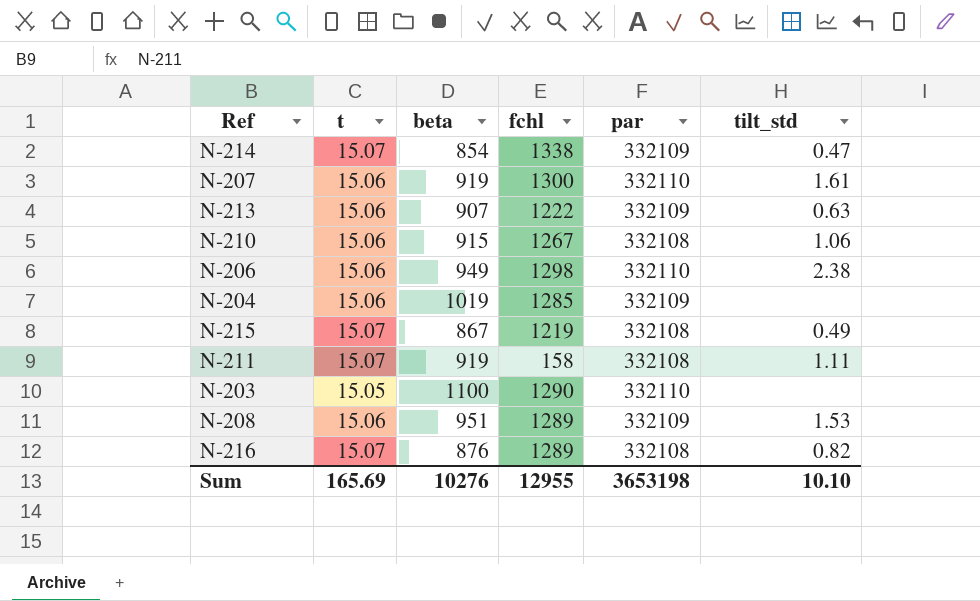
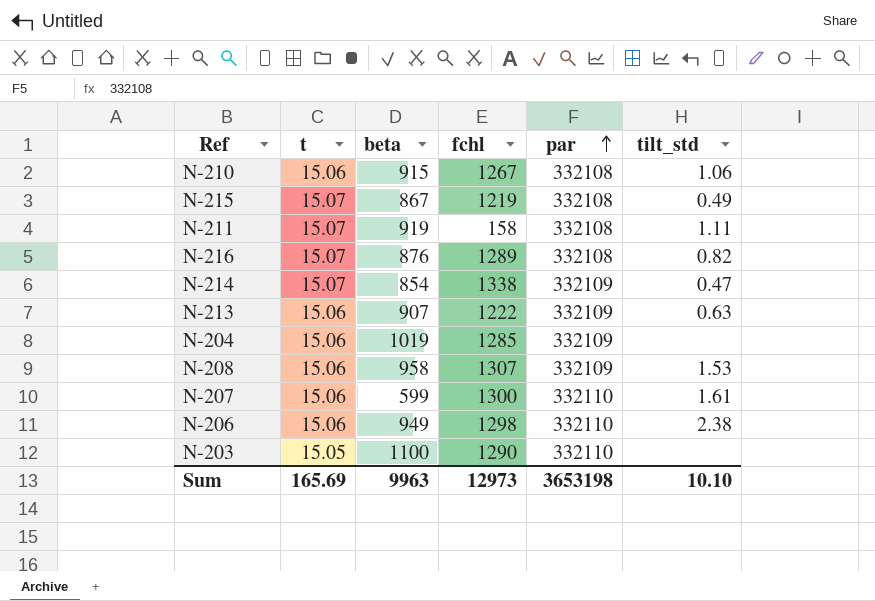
row order: none -> par ascending
N-208 | beta: 951 -> 958
N-208 | fchl: 1289 -> 1307
N-207 | beta: 919 -> 599
Sum | beta: 10276 -> 9963
Sum | fchl: 12955 -> 12973

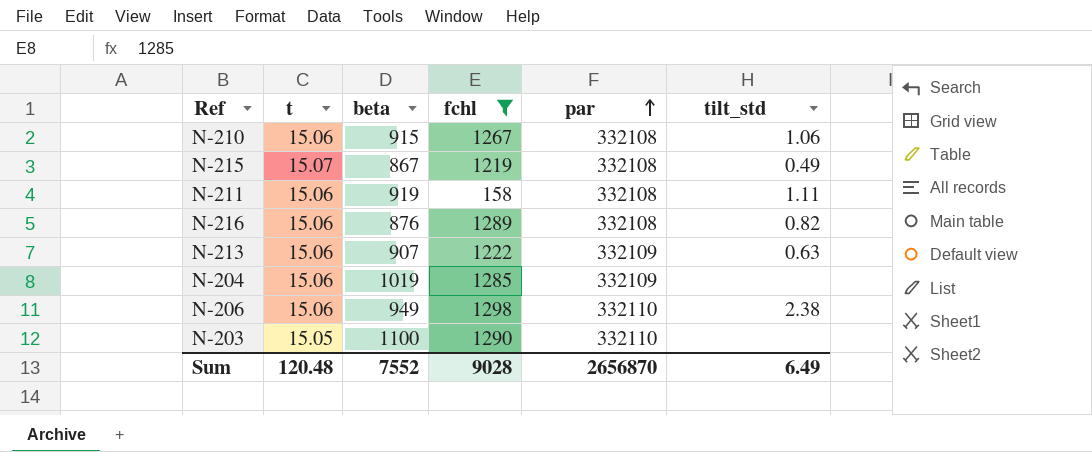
filter: none -> fchl <= 1298
N-211 | t: 15.07 -> 15.06
N-216 | t: 15.07 -> 15.06
Sum | t: 165.69 -> 120.48
Sum | beta: 9963 -> 7552
Sum | fchl: 12973 -> 9028
Sum | par: 3653198 -> 2656870
Sum | tilt_std: 10.10 -> 6.49

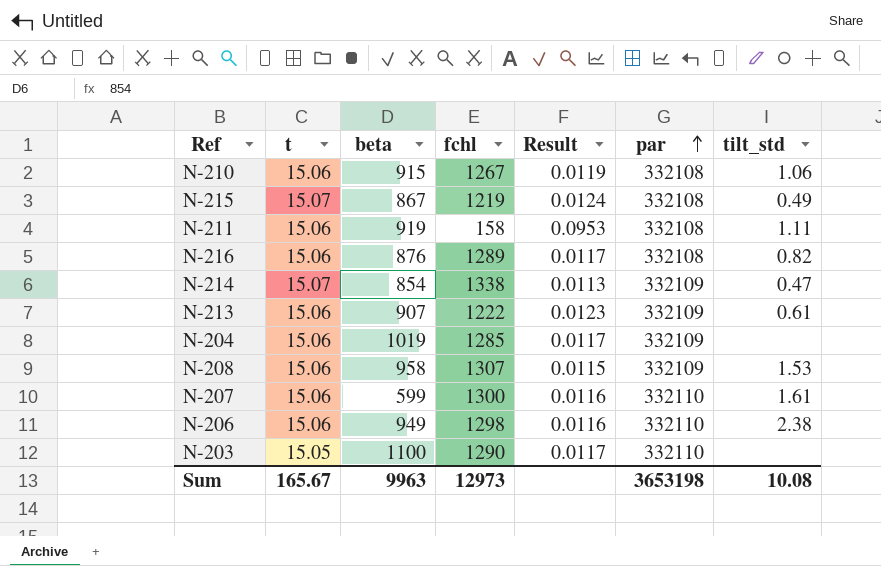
filter: fchl <= 1298 -> none
column Result | formula: none -> [t] / [fchl]
N-213 | tilt_std: 0.63 -> 0.61
Sum | t: 120.48 -> 165.67
Sum | beta: 7552 -> 9963
Sum | fchl: 9028 -> 12973
Sum | par: 2656870 -> 3653198
Sum | tilt_std: 6.49 -> 10.08

